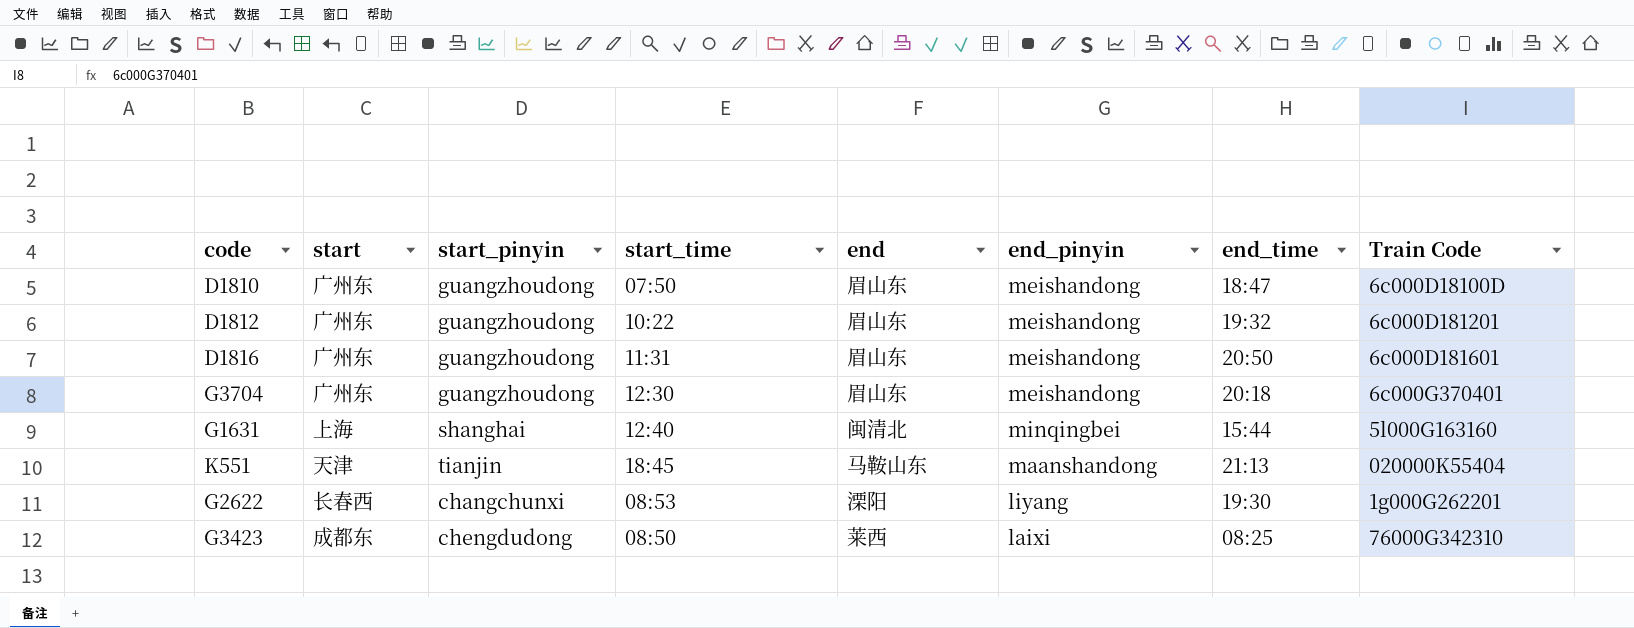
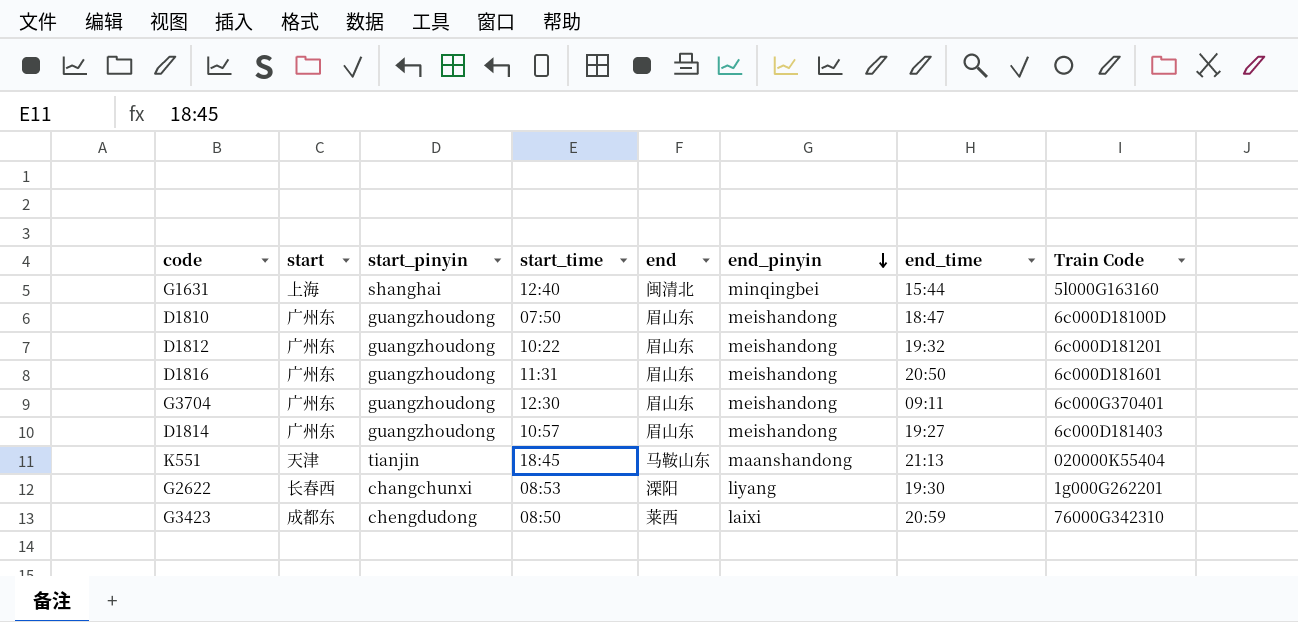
row order: none -> end_pinyin descending
G3704 | end_time: 20:18 -> 09:11
row D1814: none -> 广州东 | guangzhoudong | 10:57 | 眉山东 | meishandong | 19:27 | 6c000D181403
G3423 | end_time: 08:25 -> 20:59

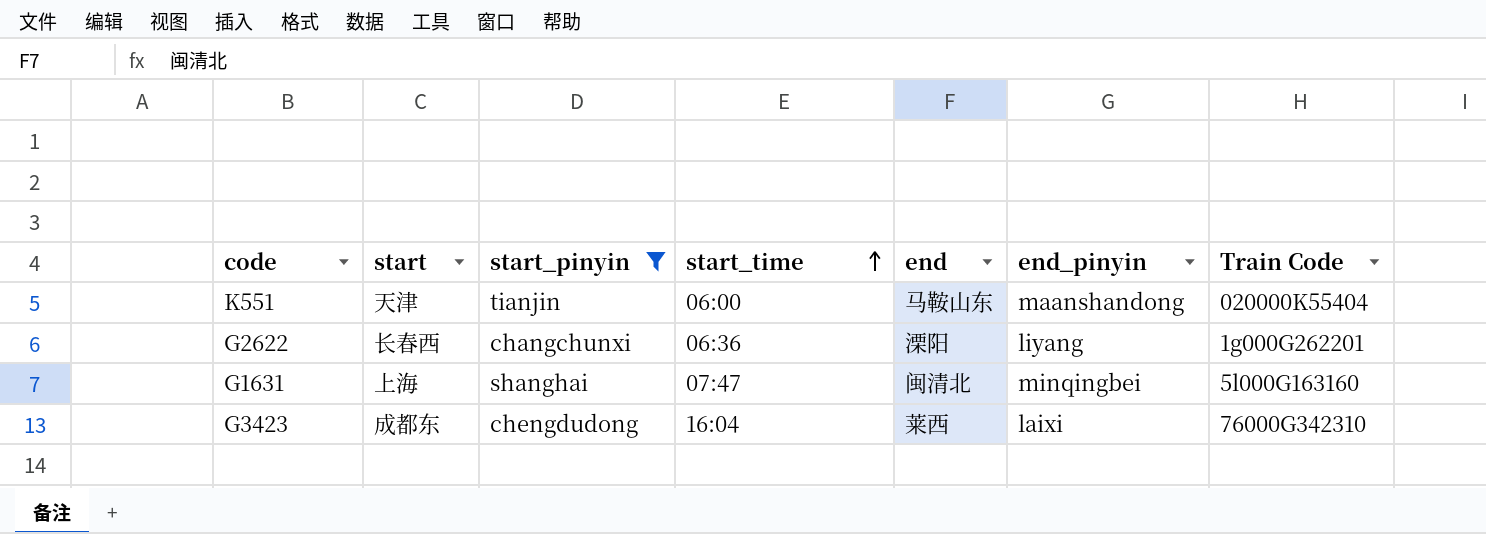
filter: none -> start_pinyin != guangzhoudong
row order: end_pinyin descending -> start_time ascending
column end_time | position: 7 -> none
K551 | start_time: 18:45 -> 06:00
G2622 | start_time: 08:53 -> 06:36
G1631 | start_time: 12:40 -> 07:47
G3423 | start_time: 08:50 -> 16:04

